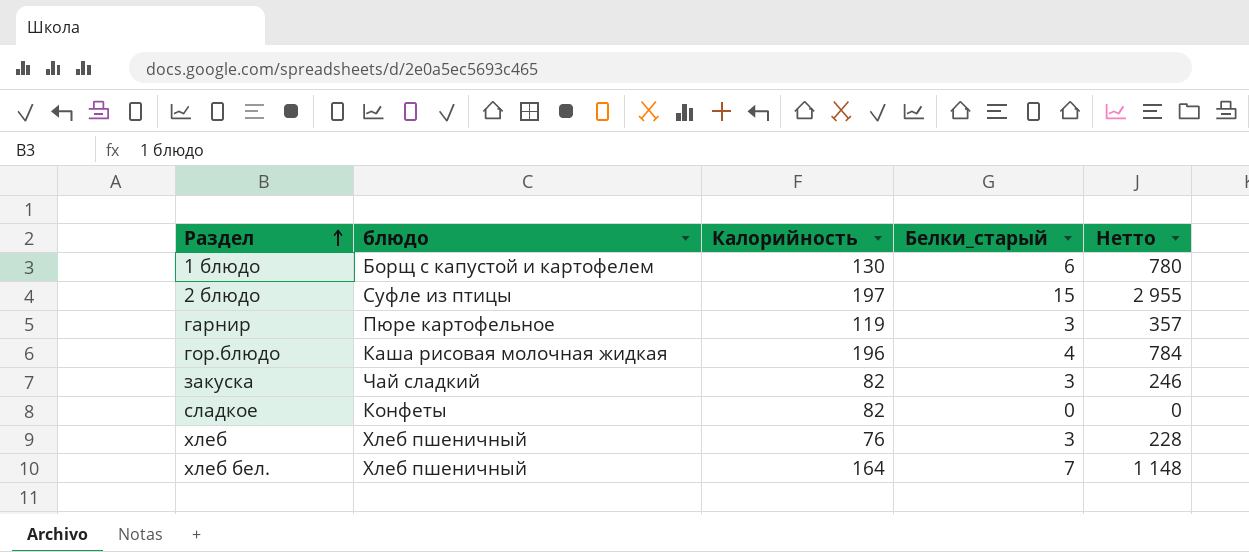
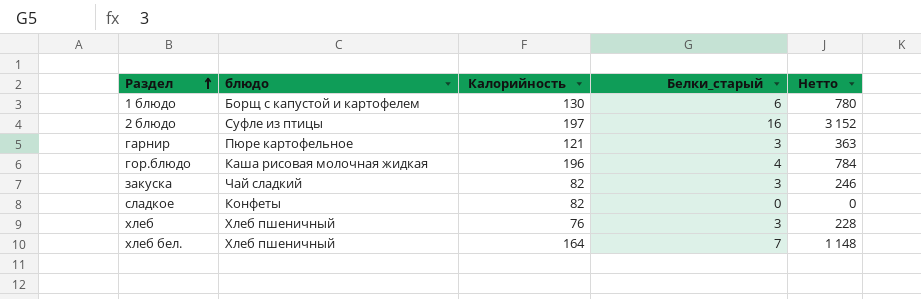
2 блюдо | Белки_старый: 15 -> 16
2 блюдо | Нетто: 2 955 -> 3 152
гарнир | Калорийность: 119 -> 121
гарнир | Нетто: 357 -> 363

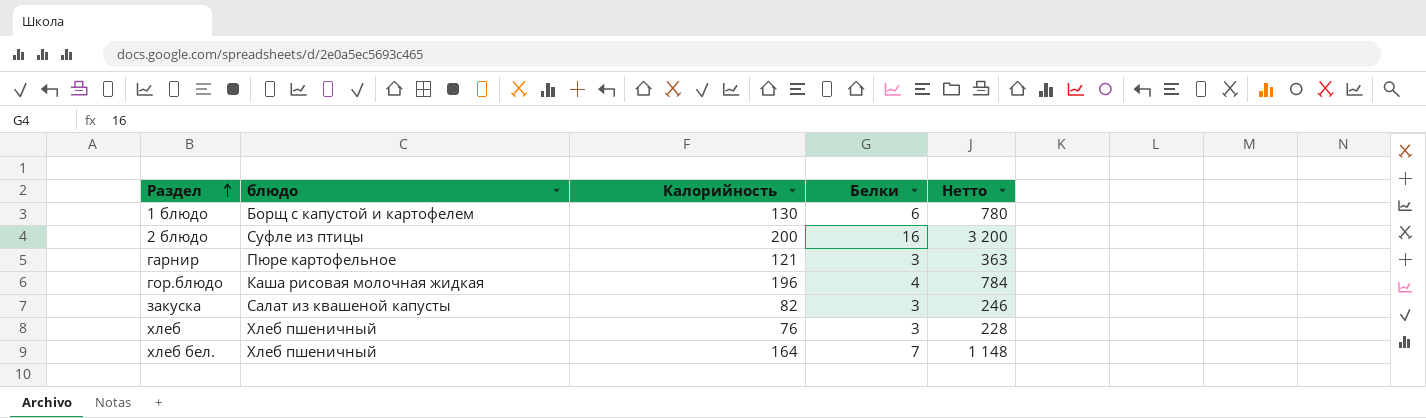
column name: Белки_старый -> Белки
row сладкое: Конфеты | 82 | 0 | 0 -> none
2 блюдо | Калорийность: 197 -> 200
2 блюдо | Нетто: 3 152 -> 3 200
закуска | блюдо: Чай сладкий -> Салат из квашеной капусты

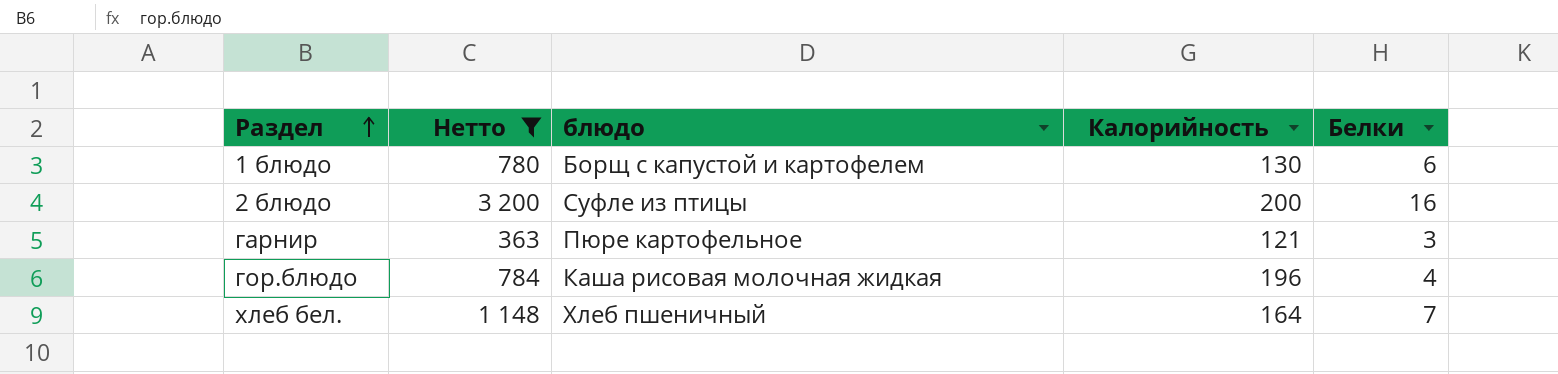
filter: none -> Нетто >= 363
column Нетто | position: 5 -> 2

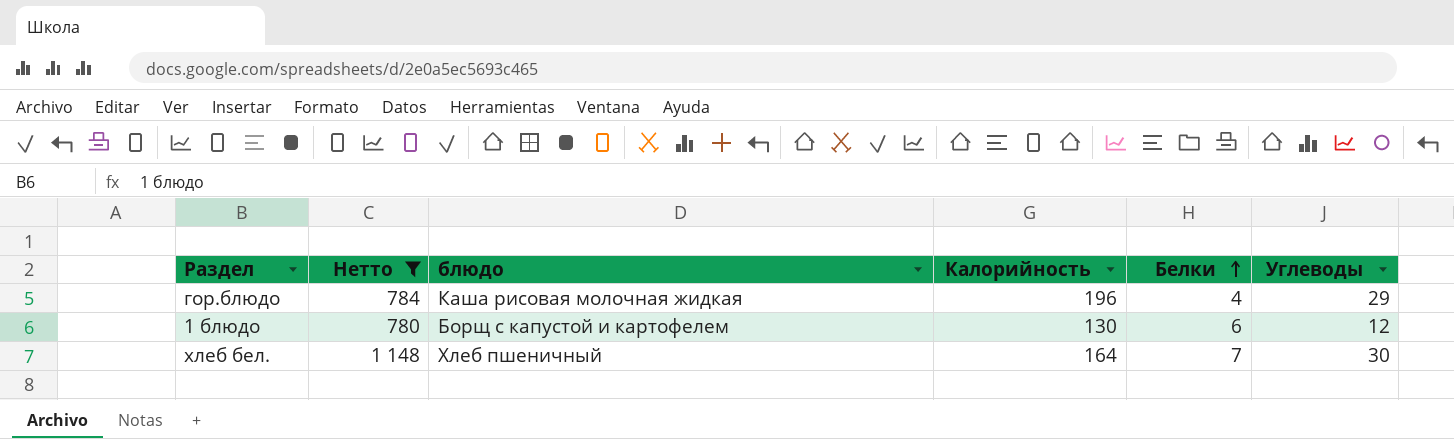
row order: Раздел ascending -> Белки ascending
column Углеводы | position: none -> 6
row 2 блюдо: 3 200 | Суфле из птицы | 200 | 16 -> none
row гарнир: 363 | Пюре картофельное | 121 | 3 -> none

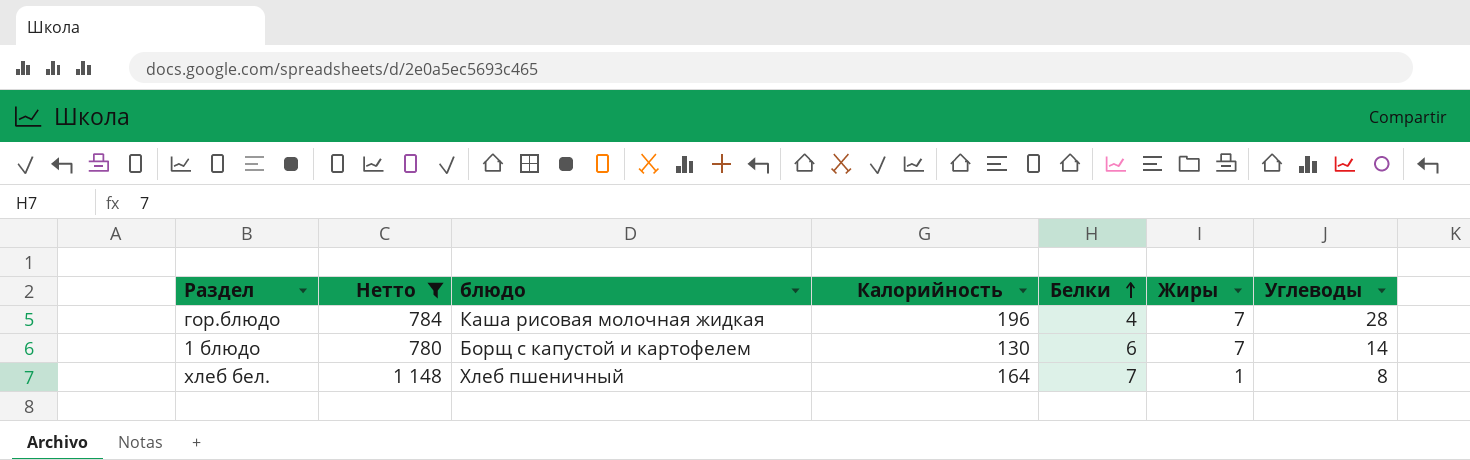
column Жиры | position: none -> 6
гор.блюдо | Углеводы: 29 -> 28
1 блюдо | Углеводы: 12 -> 14
хлеб бел. | Углеводы: 30 -> 8

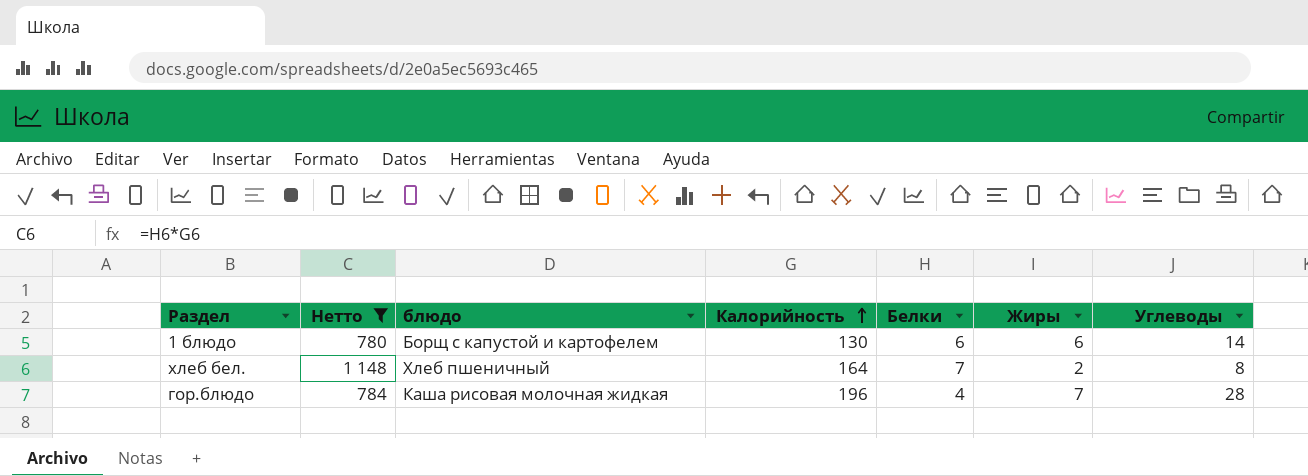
row order: Белки ascending -> Калорийность ascending
1 блюдо | Жиры: 7 -> 6
хлеб бел. | Жиры: 1 -> 2

